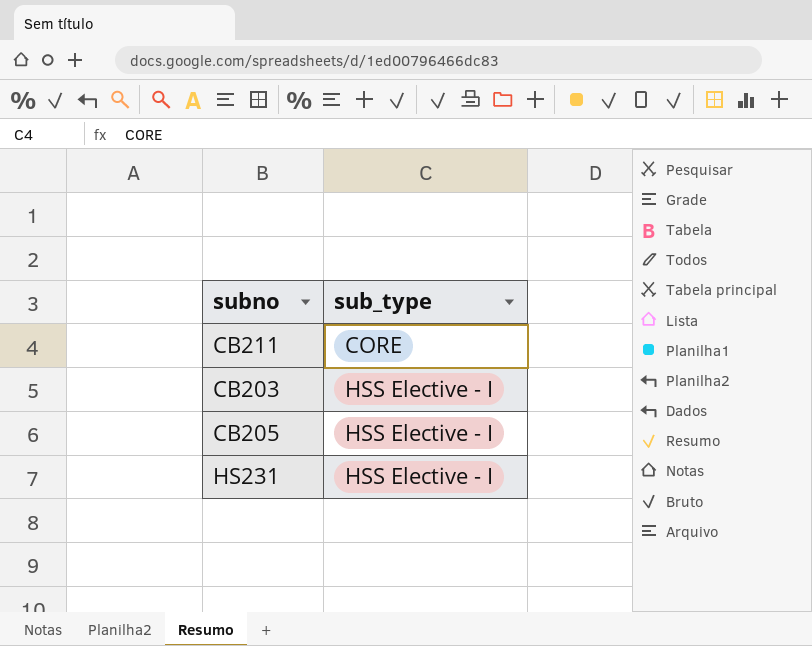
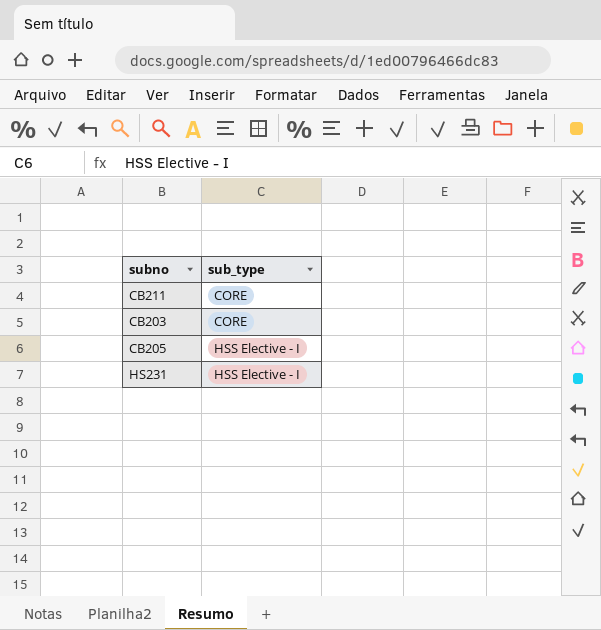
CB203 | sub_type: HSS Elective - I -> CORE

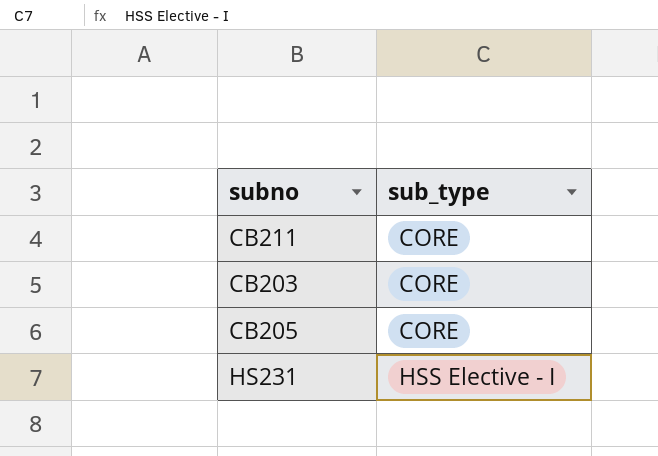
CB205 | sub_type: HSS Elective - I -> CORE

